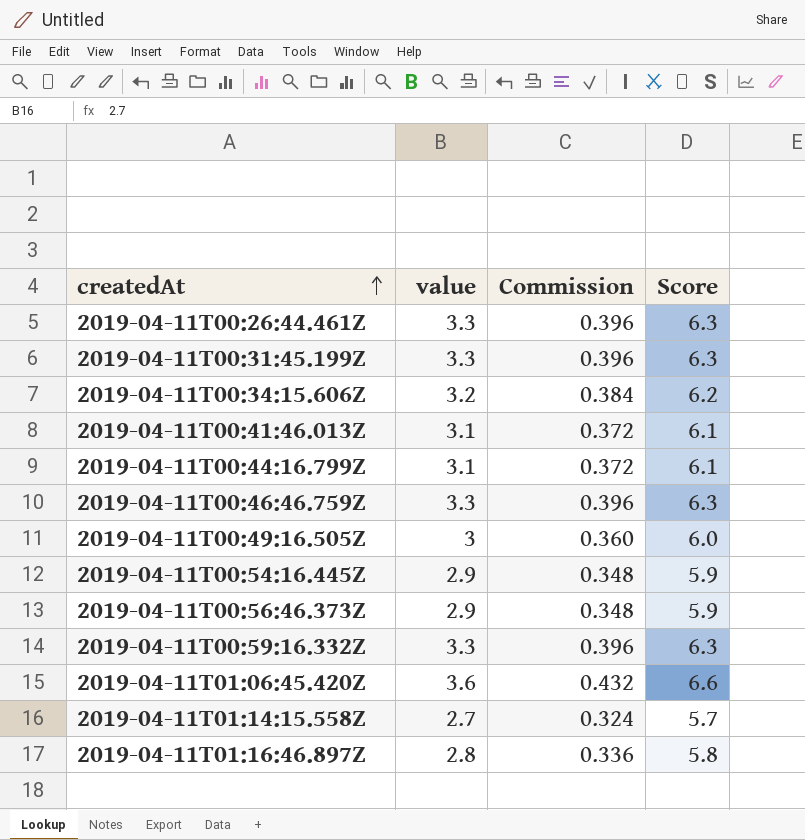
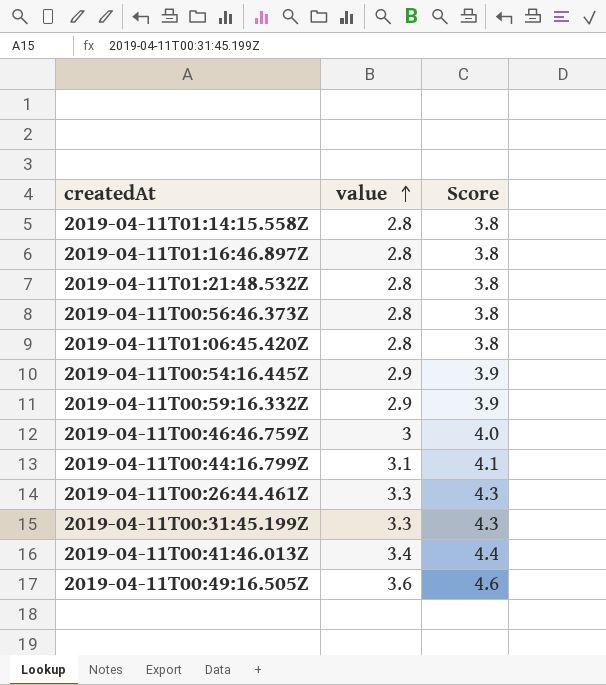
row order: createdAt ascending -> value ascending
column Commission | formula: [value] * 0.12 -> none
column Score | formula: [value] + 3 -> [value] + 1
row 2019-04-11T00:34:15.606Z: 3.2 | 0.384 | 6.2 -> none
2019-04-11T01:14:15.558Z | value: 2.7 -> 2.8
row 2019-04-11T01:21:48.532Z: none -> 2.8 | 3.8
2019-04-11T00:56:46.373Z | value: 2.9 -> 2.8
2019-04-11T01:06:45.420Z | value: 3.6 -> 2.8
2019-04-11T00:59:16.332Z | value: 3.3 -> 2.9
2019-04-11T00:46:46.759Z | value: 3.3 -> 3
2019-04-11T00:41:46.013Z | value: 3.1 -> 3.4
2019-04-11T00:49:16.505Z | value: 3 -> 3.6

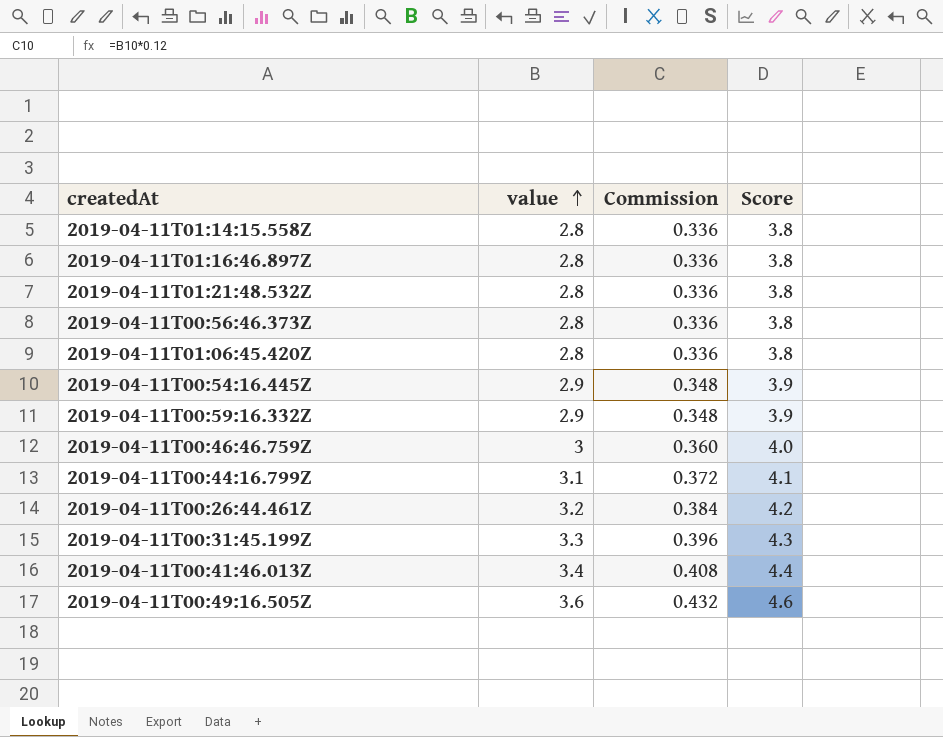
column Commission | formula: none -> [value] * 0.12
2019-04-11T00:26:44.461Z | value: 3.3 -> 3.2
2019-04-11T00:26:44.461Z | Score: 4.3 -> 4.2

